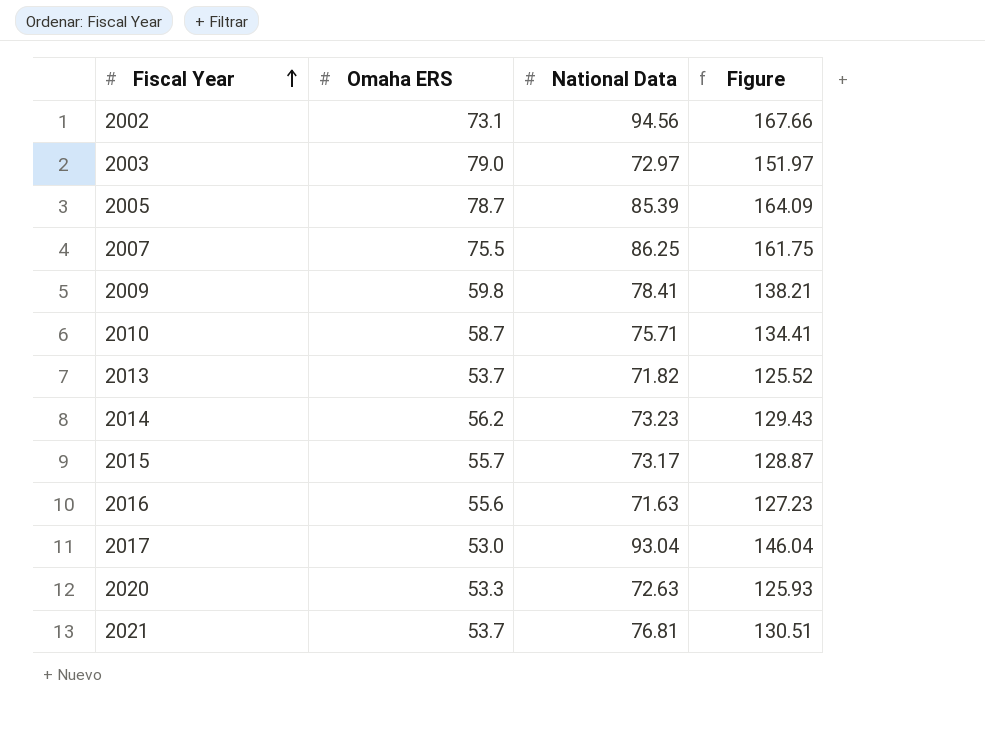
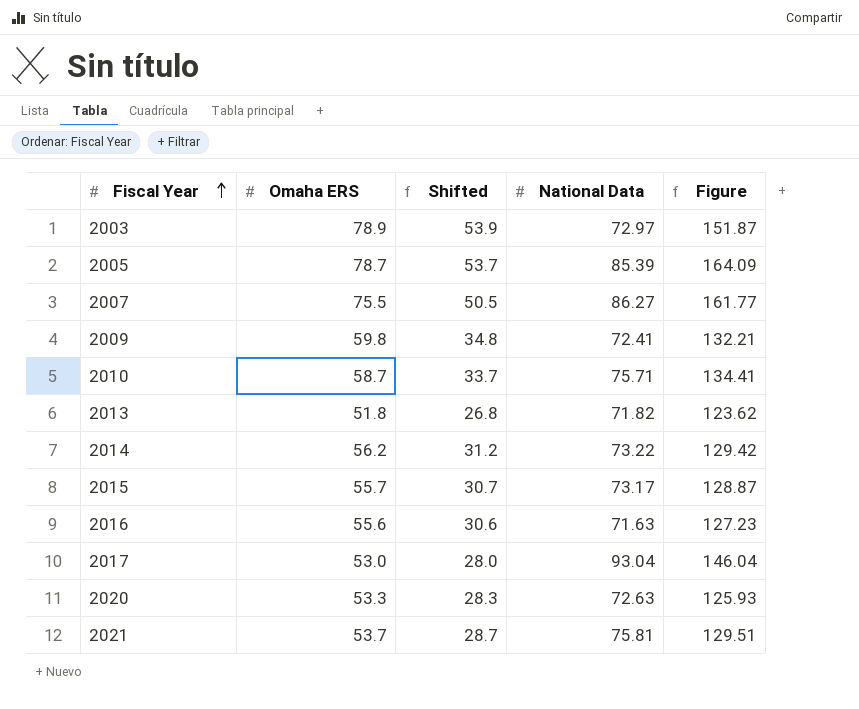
column Shifted | formula: none -> [Omaha ERS] - 25
row 2002: 73.1 | 94.56 | 167.66 -> none
2003 | Omaha ERS: 79.0 -> 78.9
2003 | Figure: 151.97 -> 151.87
2007 | National Data: 86.25 -> 86.27
2007 | Figure: 161.75 -> 161.77
2009 | National Data: 78.41 -> 72.41
2009 | Figure: 138.21 -> 132.21
2013 | Omaha ERS: 53.7 -> 51.8
2013 | Figure: 125.52 -> 123.62
2014 | National Data: 73.23 -> 73.22
2014 | Figure: 129.43 -> 129.42
2021 | National Data: 76.81 -> 75.81
2021 | Figure: 130.51 -> 129.51

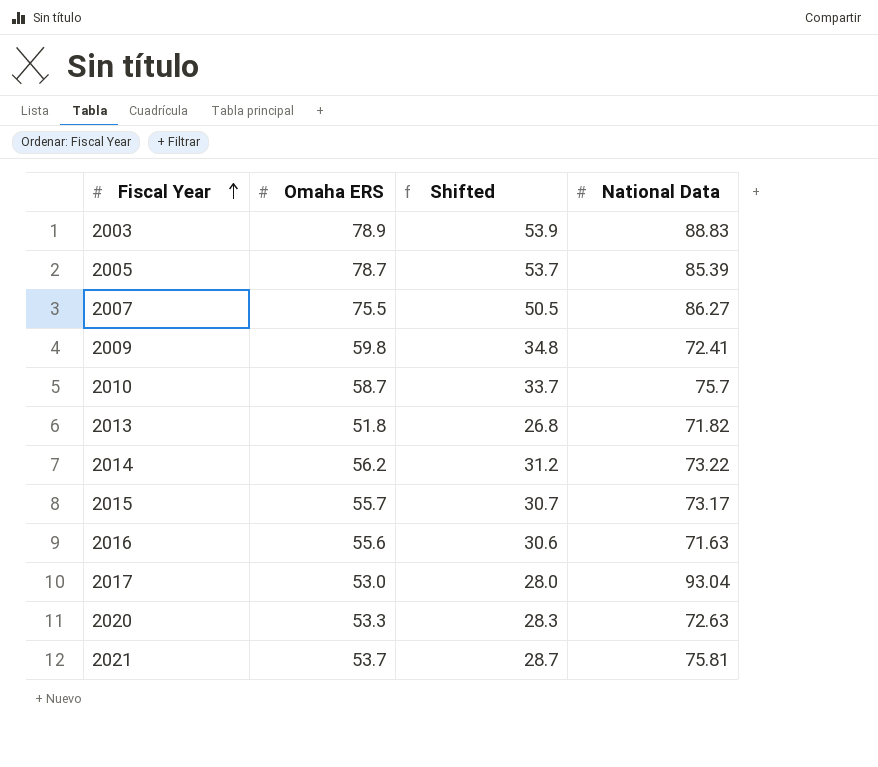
column Figure | formula: [Omaha ERS] + [National Data] -> none
2003 | National Data: 72.97 -> 88.83
2010 | National Data: 75.71 -> 75.7

